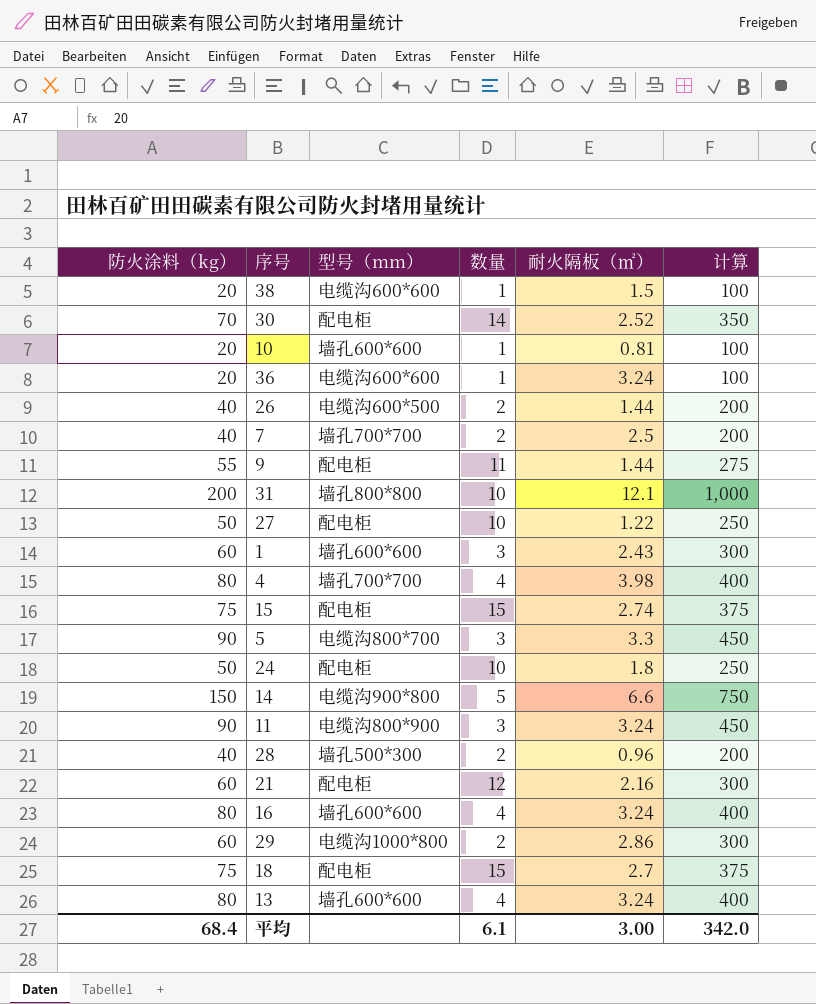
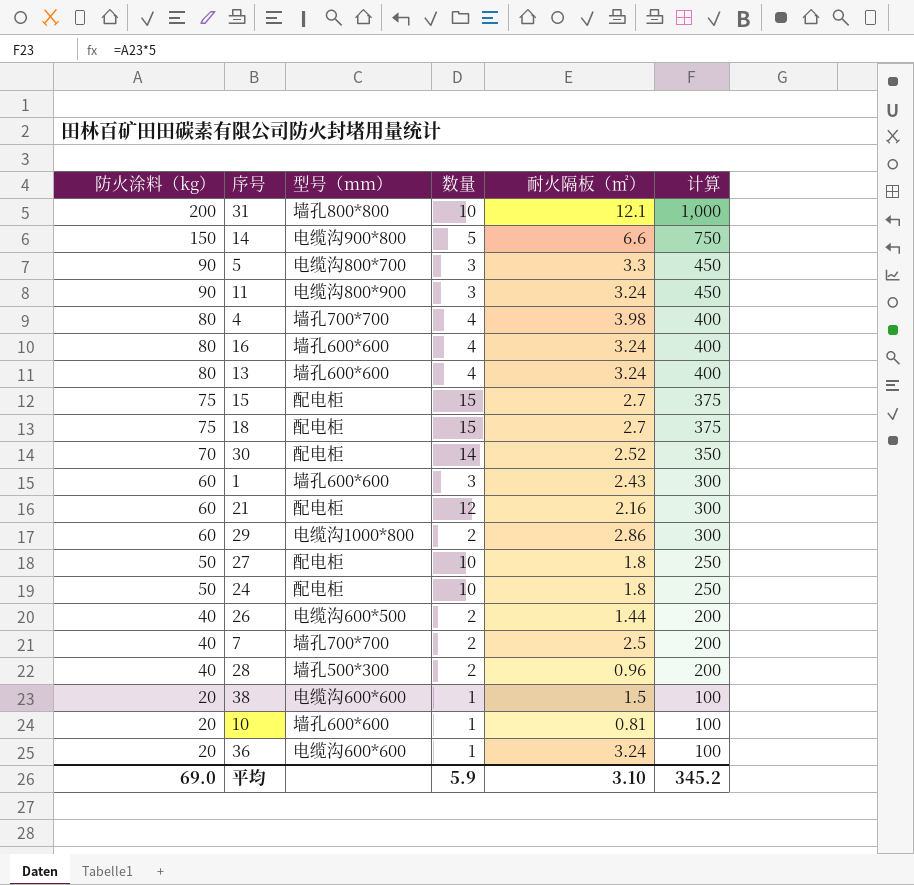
row order: none -> 防火涂料（kg） descending
row 9: 55 | 配电柜 | 11 | 1.44 | 275 -> none
15 | 耐火隔板（㎡）: 2.74 -> 2.7
27 | 耐火隔板（㎡）: 1.22 -> 1.8
平均 | 防火涂料（kg）: 68.4 -> 69.0
平均 | 数量: 6.1 -> 5.9
平均 | 耐火隔板（㎡）: 3.00 -> 3.10
平均 | 计算: 342.0 -> 345.2

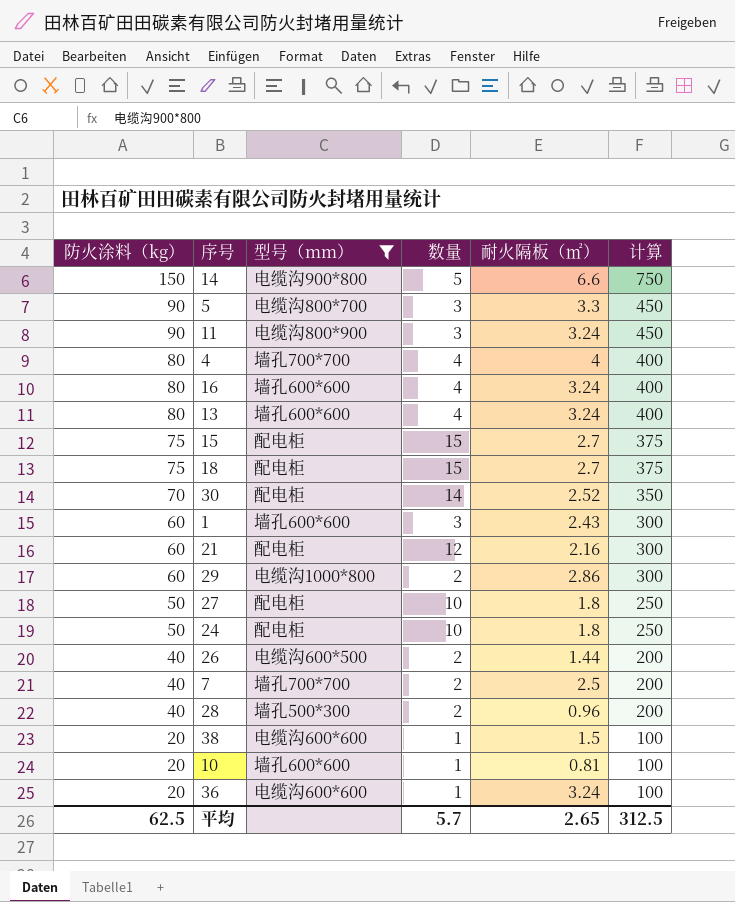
filter: none -> 型号（mm） != 墙孔800*800
4 | 耐火隔板（㎡）: 3.98 -> 4
平均 | 防火涂料（kg）: 69.0 -> 62.5
平均 | 数量: 5.9 -> 5.7
平均 | 耐火隔板（㎡）: 3.10 -> 2.65
平均 | 计算: 345.2 -> 312.5

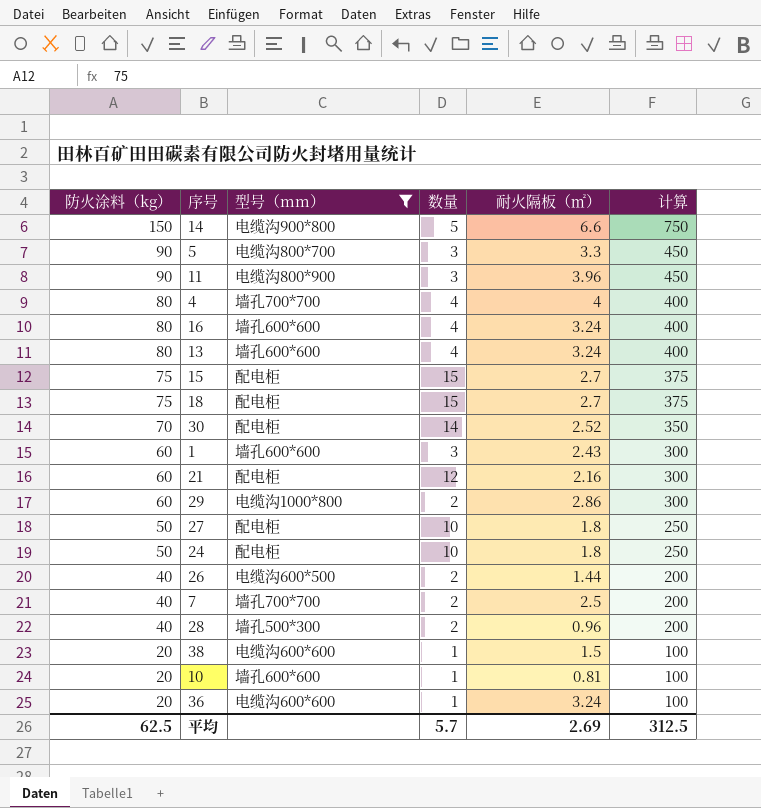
11 | 耐火隔板（㎡）: 3.24 -> 3.96
平均 | 耐火隔板（㎡）: 2.65 -> 2.69

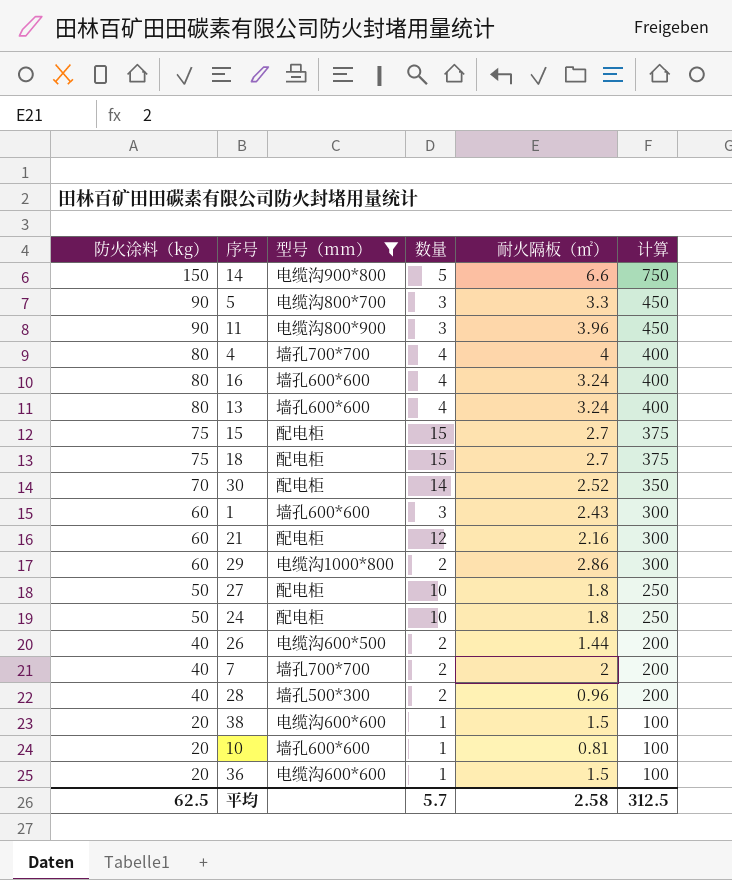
7 | 耐火隔板（㎡）: 2.5 -> 2
36 | 耐火隔板（㎡）: 3.24 -> 1.5
平均 | 耐火隔板（㎡）: 2.69 -> 2.58

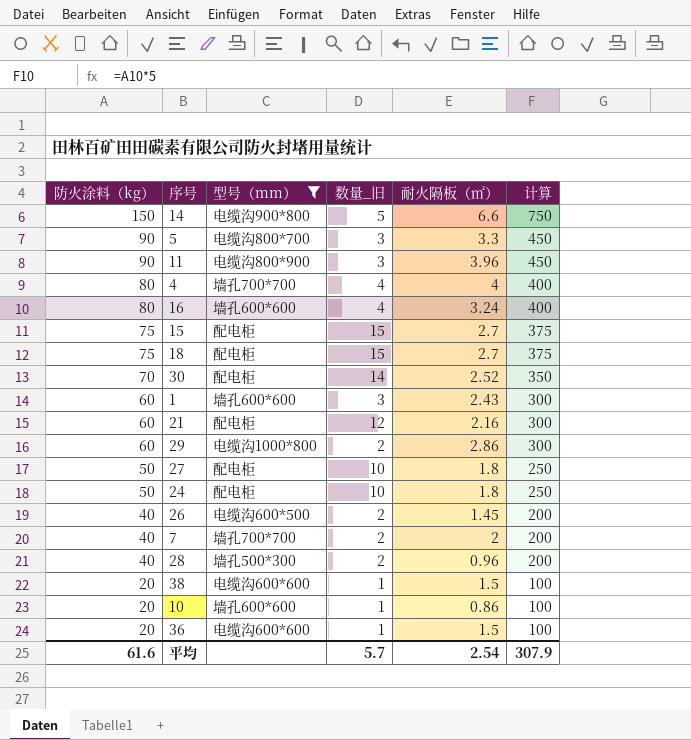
column name: 数量 -> 数量_旧
row 13: 80 | 墙孔600*600 | 4 | 3.24 | 400 -> none
26 | 耐火隔板（㎡）: 1.44 -> 1.45
10 | 耐火隔板（㎡）: 0.81 -> 0.86
平均 | 防火涂料（kg）: 62.5 -> 61.6
平均 | 耐火隔板（㎡）: 2.58 -> 2.54
平均 | 计算: 312.5 -> 307.9

